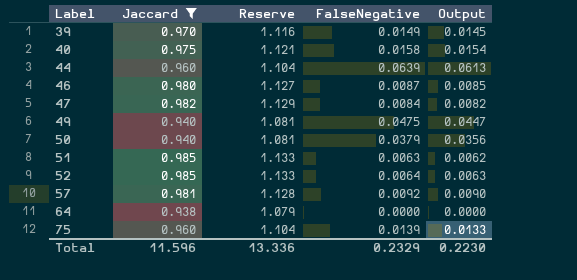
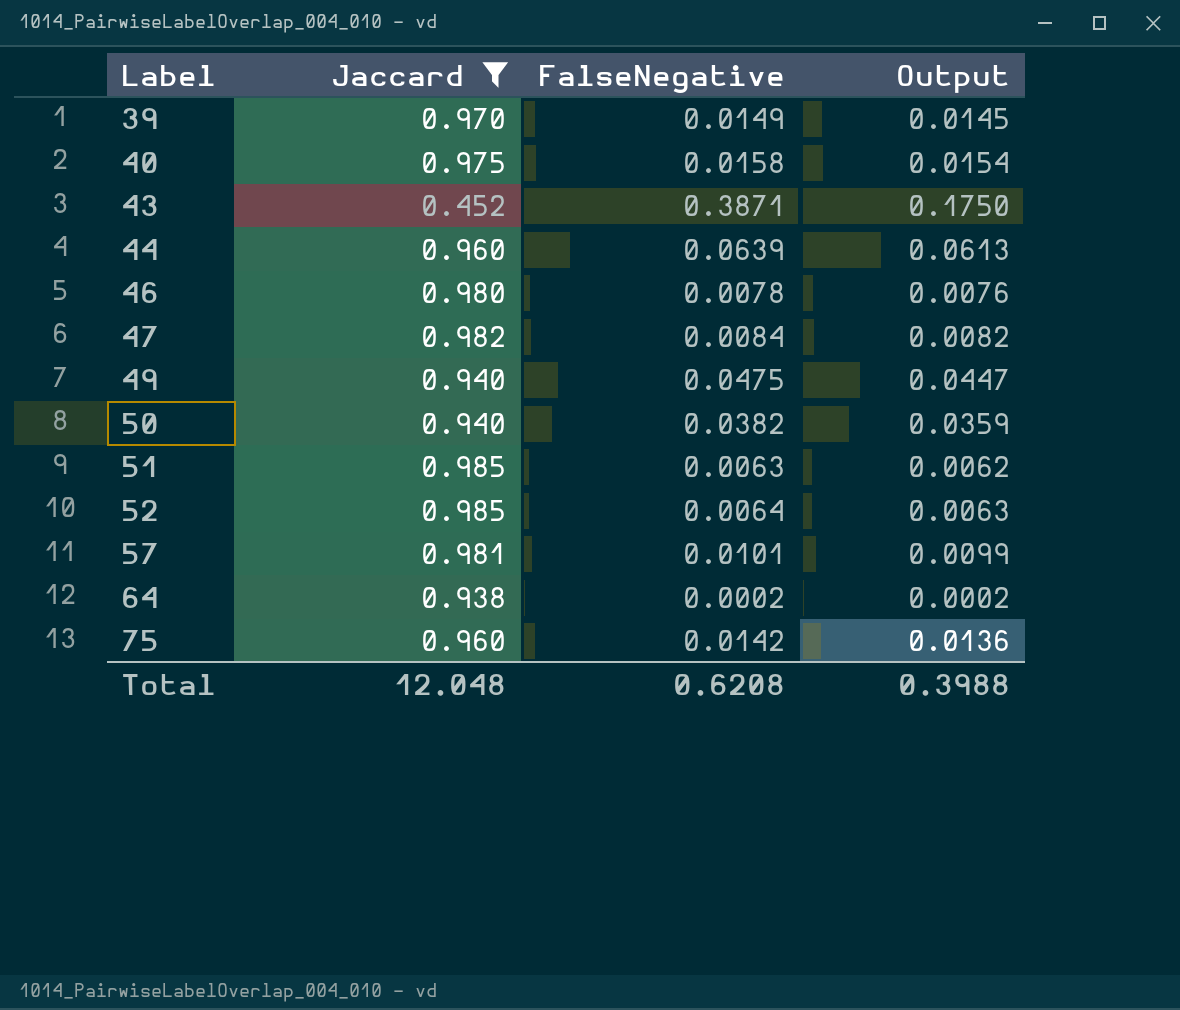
column Reserve | formula: [Jaccard] * 1.15 -> none
row 43: none -> 0.452 | 0.3871 | 0.1750
46 | FalseNegative: 0.0087 -> 0.0078
46 | Output: 0.0085 -> 0.0076
50 | FalseNegative: 0.0379 -> 0.0382
50 | Output: 0.0356 -> 0.0359
57 | FalseNegative: 0.0092 -> 0.0101
57 | Output: 0.0090 -> 0.0099
64 | FalseNegative: 0.0000 -> 0.0002
64 | Output: 0.0000 -> 0.0002
75 | FalseNegative: 0.0139 -> 0.0142
75 | Output: 0.0133 -> 0.0136
Total | Jaccard: 11.596 -> 12.048
Total | FalseNegative: 0.2329 -> 0.6208
Total | Output: 0.2230 -> 0.3988

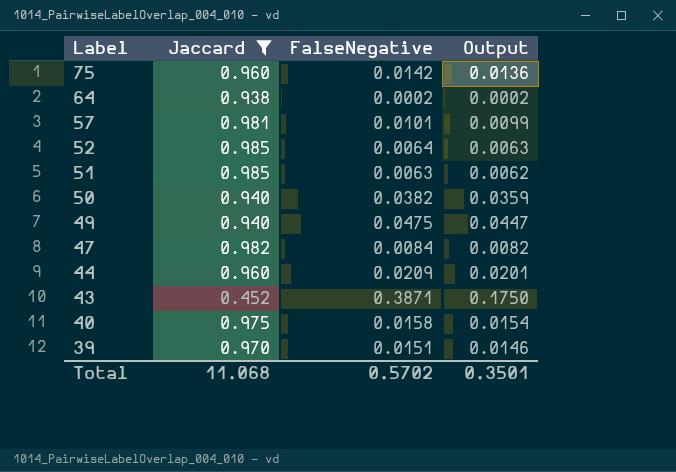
row order: Label ascending -> Label descending
row 46: 0.980 | 0.0078 | 0.0076 -> none
44 | FalseNegative: 0.0639 -> 0.0209
44 | Output: 0.0613 -> 0.0201
39 | FalseNegative: 0.0149 -> 0.0151
39 | Output: 0.0145 -> 0.0146
Total | Jaccard: 12.048 -> 11.068
Total | FalseNegative: 0.6208 -> 0.5702
Total | Output: 0.3988 -> 0.3501

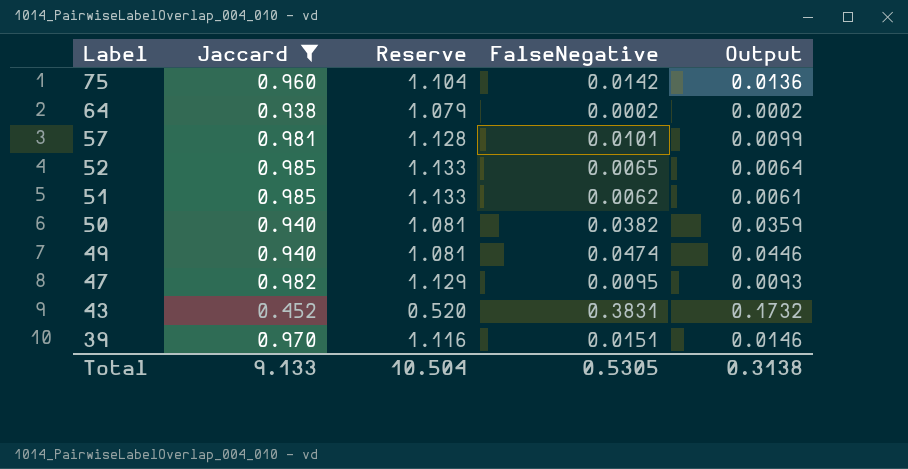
column Reserve | formula: none -> [Jaccard] * 1.15
row 44: 0.960 | 0.0209 | 0.0201 -> none
row 40: 0.975 | 0.0158 | 0.0154 -> none
52 | FalseNegative: 0.0064 -> 0.0065
52 | Output: 0.0063 -> 0.0064
51 | FalseNegative: 0.0063 -> 0.0062
51 | Output: 0.0062 -> 0.0061
49 | FalseNegative: 0.0475 -> 0.0474
49 | Output: 0.0447 -> 0.0446
47 | FalseNegative: 0.0084 -> 0.0095
47 | Output: 0.0082 -> 0.0093
43 | FalseNegative: 0.3871 -> 0.3831
43 | Output: 0.1750 -> 0.1732
Total | Jaccard: 11.068 -> 9.133
Total | FalseNegative: 0.5702 -> 0.5305
Total | Output: 0.3501 -> 0.3138

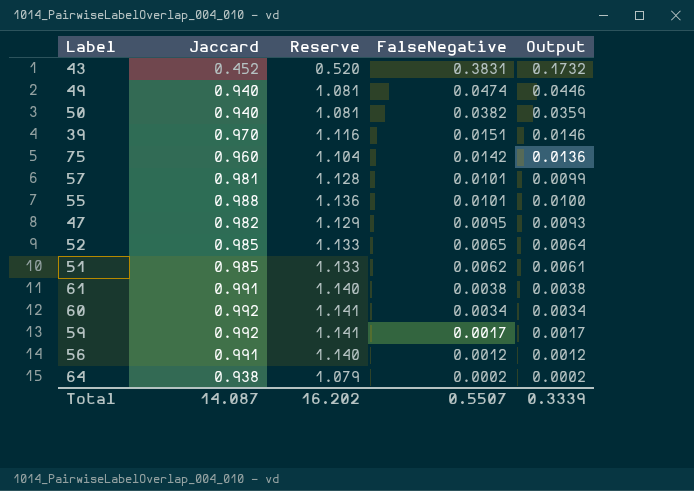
filter: Jaccard <= 0.985 -> none
row order: Label descending -> FalseNegative descending
Total | Jaccard: 9.133 -> 14.087
Total | Reserve: 10.504 -> 16.202
Total | FalseNegative: 0.5305 -> 0.5507
Total | Output: 0.3138 -> 0.3339

